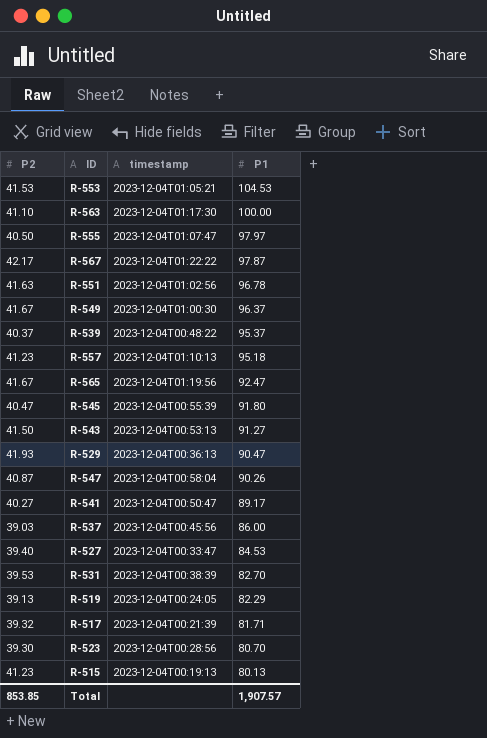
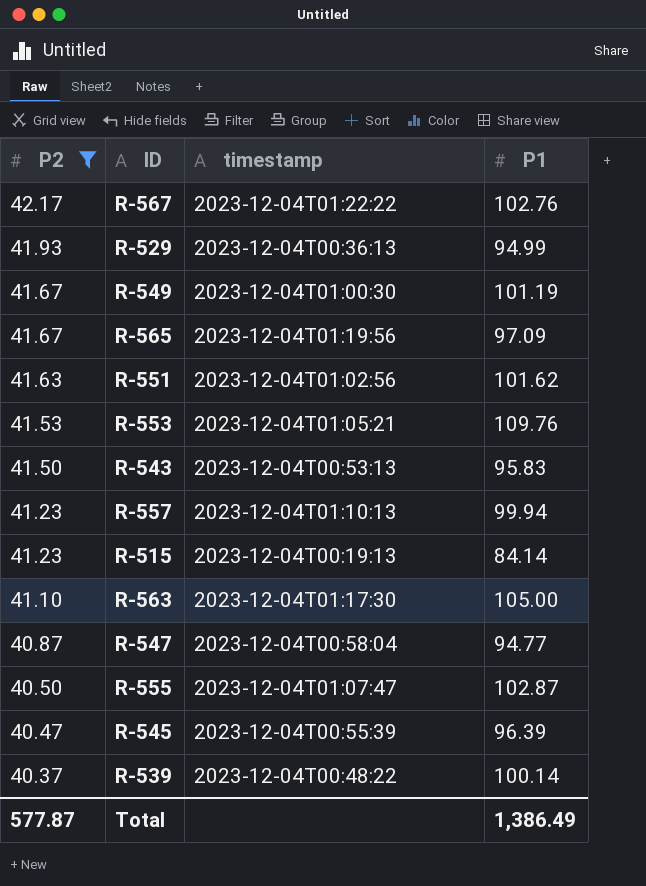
filter: none -> P2 >= 40.37
row order: P1 descending -> P2 descending
R-567 | P1: 97.87 -> 102.76
R-529 | P1: 90.47 -> 94.99
R-549 | P1: 96.37 -> 101.19
R-565 | P1: 92.47 -> 97.09
R-551 | P1: 96.78 -> 101.62
R-553 | P1: 104.53 -> 109.76
R-543 | P1: 91.27 -> 95.83
R-557 | P1: 95.18 -> 99.94
R-515 | P1: 80.13 -> 84.14
R-563 | P1: 100.00 -> 105.00
R-547 | P1: 90.26 -> 94.77
R-555 | P1: 97.97 -> 102.87
R-545 | P1: 91.80 -> 96.39
R-539 | P1: 95.37 -> 100.14
Total | P2: 853.85 -> 577.87
Total | P1: 1,907.57 -> 1,386.49

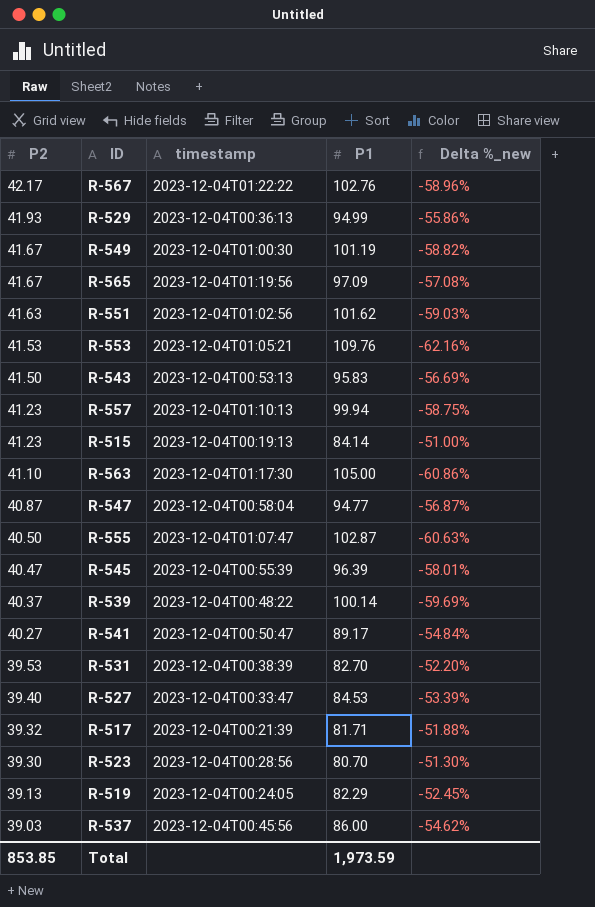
filter: P2 >= 40.37 -> none
column Delta %_new | formula: none -> ([P2] - [P1]) / [P1]
Total | P2: 577.87 -> 853.85
Total | P1: 1,386.49 -> 1,973.59

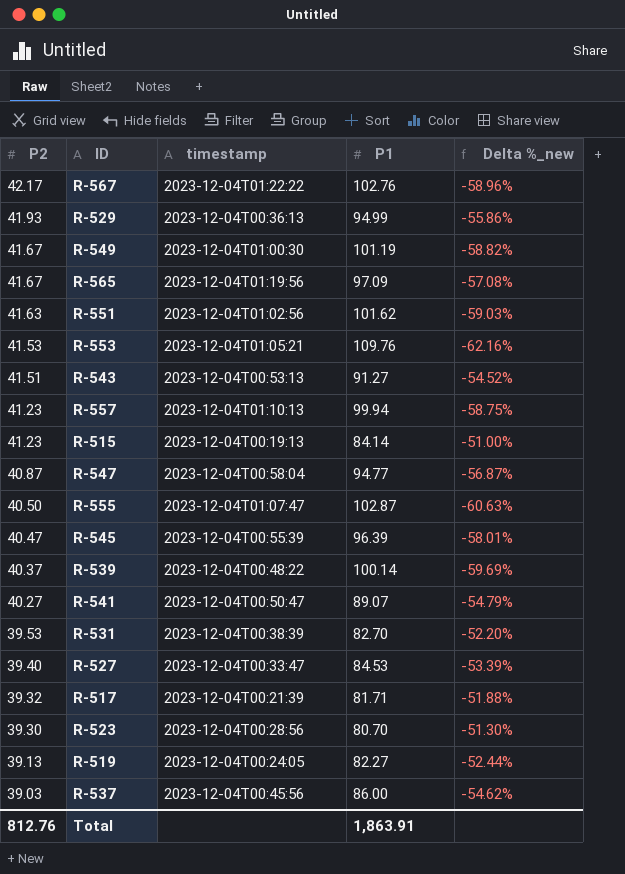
row R-563: 41.10 | 2023-12-04T01:17:30 | 105.00 | -60.86% -> none
R-543 | P2: 41.50 -> 41.51
R-543 | P1: 95.83 -> 91.27
R-543 | Delta %_new: -56.69% -> -54.52%
R-541 | P1: 89.17 -> 89.07
R-541 | Delta %_new: -54.84% -> -54.79%
R-519 | P1: 82.29 -> 82.27
R-519 | Delta %_new: -52.45% -> -52.44%
Total | P2: 853.85 -> 812.76
Total | P1: 1,973.59 -> 1,863.91

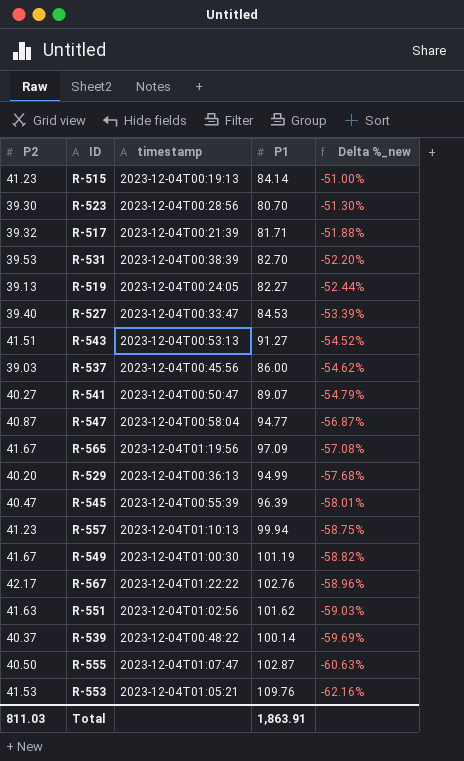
row order: P2 descending -> Delta %_new descending
R-529 | P2: 41.93 -> 40.20
R-529 | Delta %_new: -55.86% -> -57.68%
Total | P2: 812.76 -> 811.03

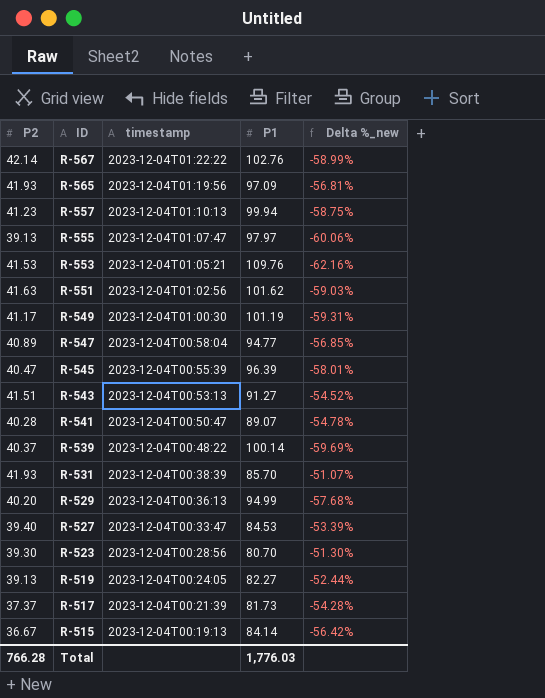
row order: Delta %_new descending -> ID descending
row R-537: 39.03 | 2023-12-04T00:45:56 | 86.00 | -54.62% -> none
R-567 | P2: 42.17 -> 42.14
R-567 | Delta %_new: -58.96% -> -58.99%
R-565 | P2: 41.67 -> 41.93
R-565 | Delta %_new: -57.08% -> -56.81%
R-555 | P2: 40.50 -> 39.13
R-555 | P1: 102.87 -> 97.97
R-555 | Delta %_new: -60.63% -> -60.06%
R-549 | P2: 41.67 -> 41.17
R-549 | Delta %_new: -58.82% -> -59.31%
R-547 | P2: 40.87 -> 40.89
R-547 | Delta %_new: -56.87% -> -56.85%
R-541 | P2: 40.27 -> 40.28
R-541 | Delta %_new: -54.79% -> -54.78%
R-531 | P2: 39.53 -> 41.93
R-531 | P1: 82.70 -> 85.70
R-531 | Delta %_new: -52.20% -> -51.07%
R-517 | P2: 39.32 -> 37.37
R-517 | P1: 81.71 -> 81.73
R-517 | Delta %_new: -51.88% -> -54.28%
R-515 | P2: 41.23 -> 36.67
R-515 | Delta %_new: -51.00% -> -56.42%
Total | P2: 811.03 -> 766.28
Total | P1: 1,863.91 -> 1,776.03

